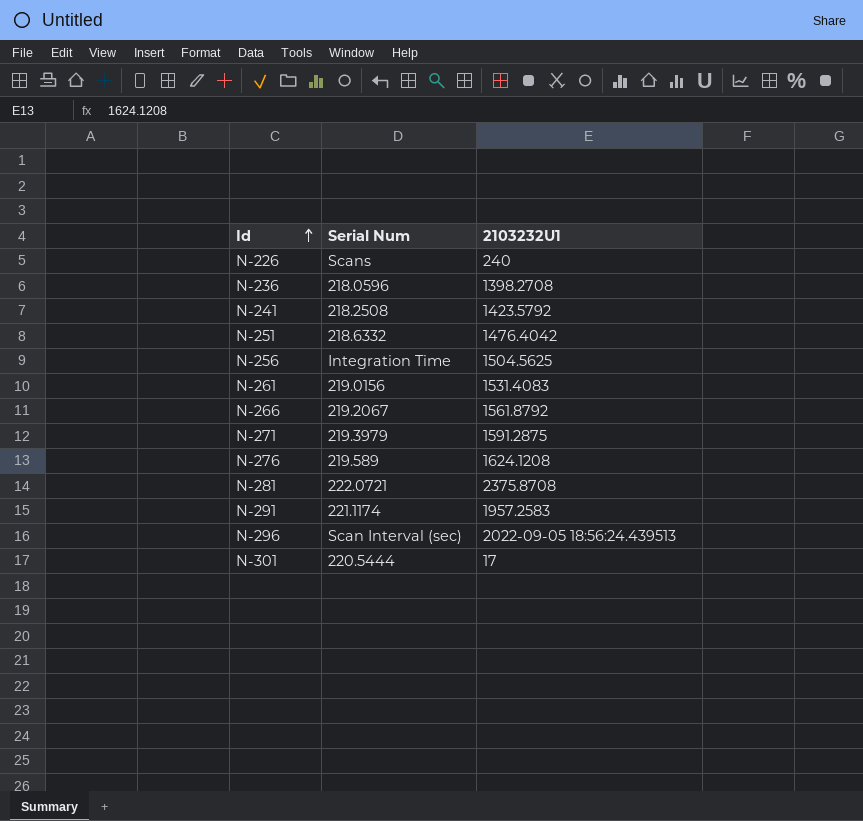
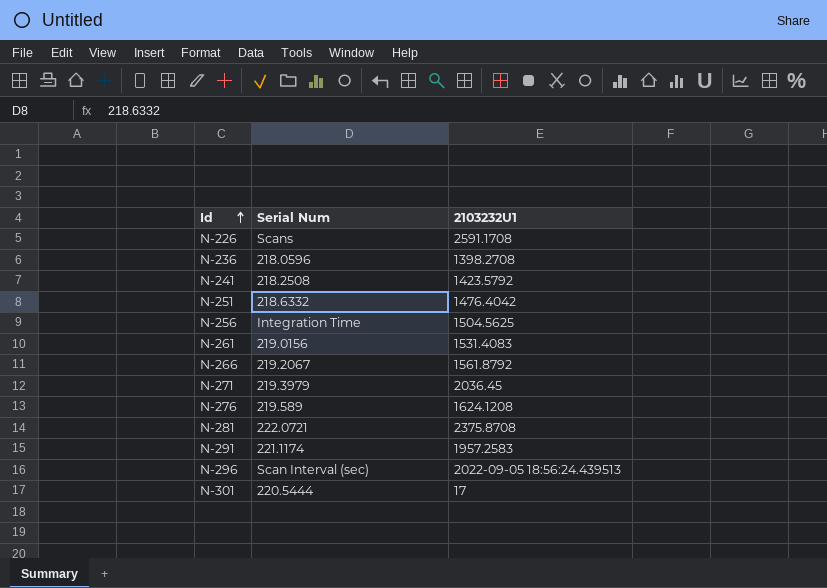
N-226 | 2103232U1: 240 -> 2591.1708
N-271 | 2103232U1: 1591.2875 -> 2036.45

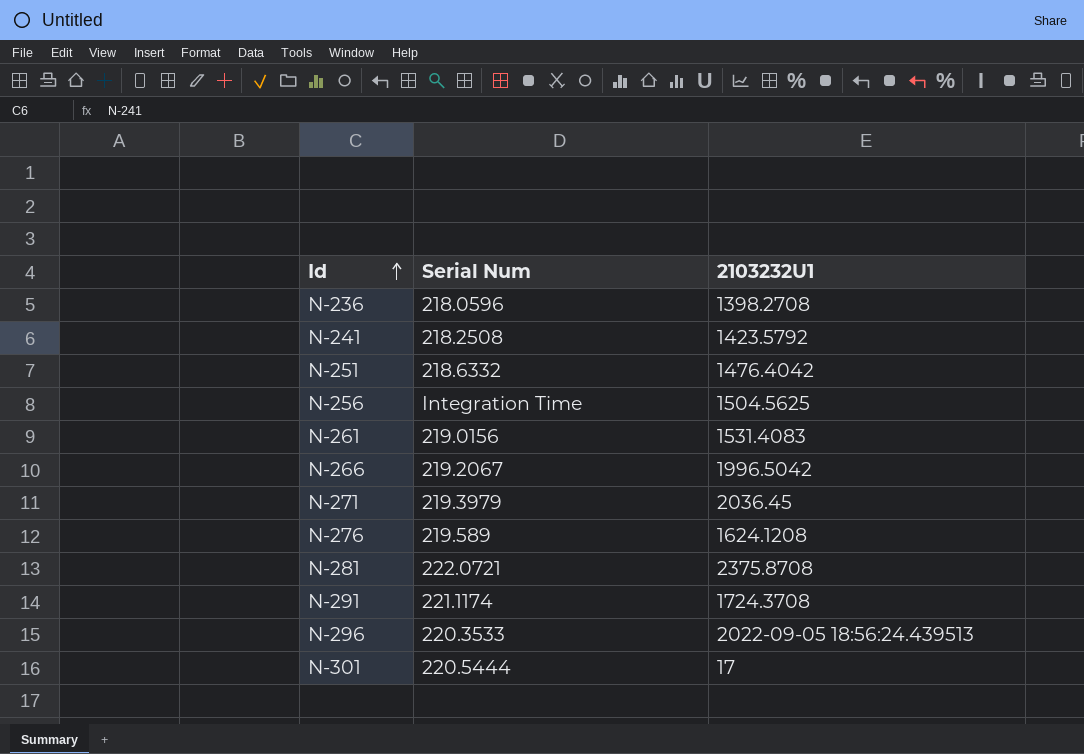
row N-226: Scans | 2591.1708 -> none
N-266 | 2103232U1: 1561.8792 -> 1996.5042
N-291 | 2103232U1: 1957.2583 -> 1724.3708
N-296 | Serial Num: Scan Interval (sec) -> 220.3533

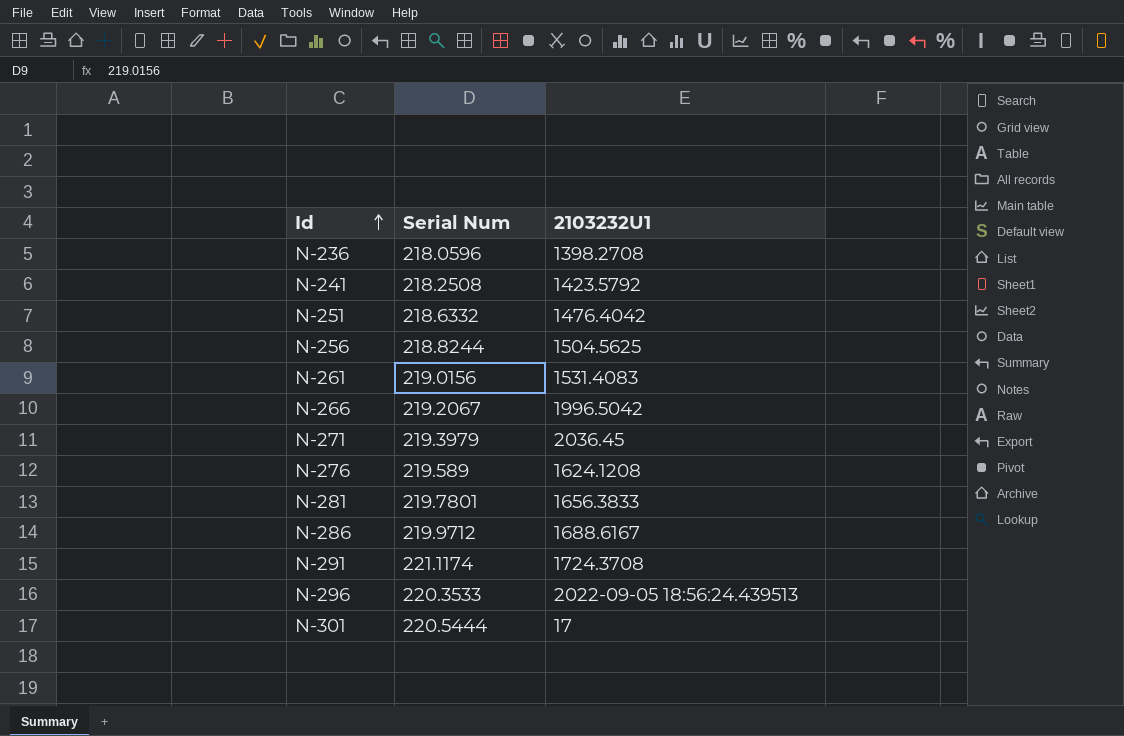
N-256 | Serial Num: Integration Time -> 218.8244
N-281 | Serial Num: 222.0721 -> 219.7801
N-281 | 2103232U1: 2375.8708 -> 1656.3833
row N-286: none -> 219.9712 | 1688.6167

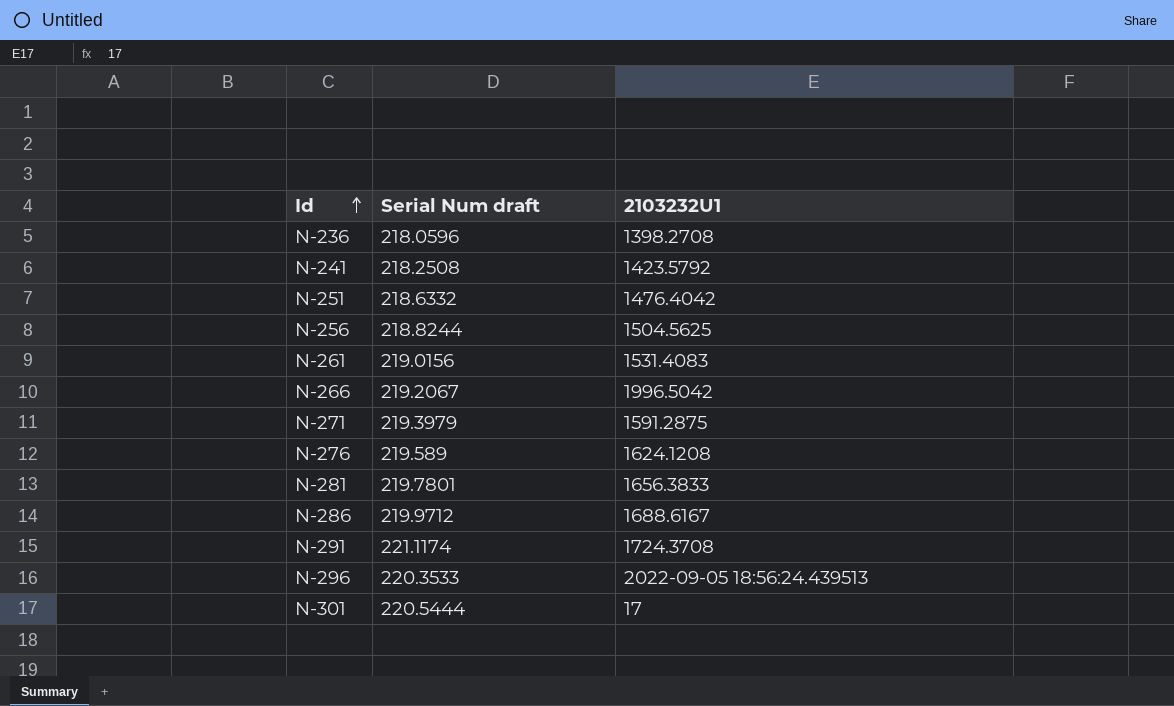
column name: Serial Num -> Serial Num draft
N-271 | 2103232U1: 2036.45 -> 1591.2875

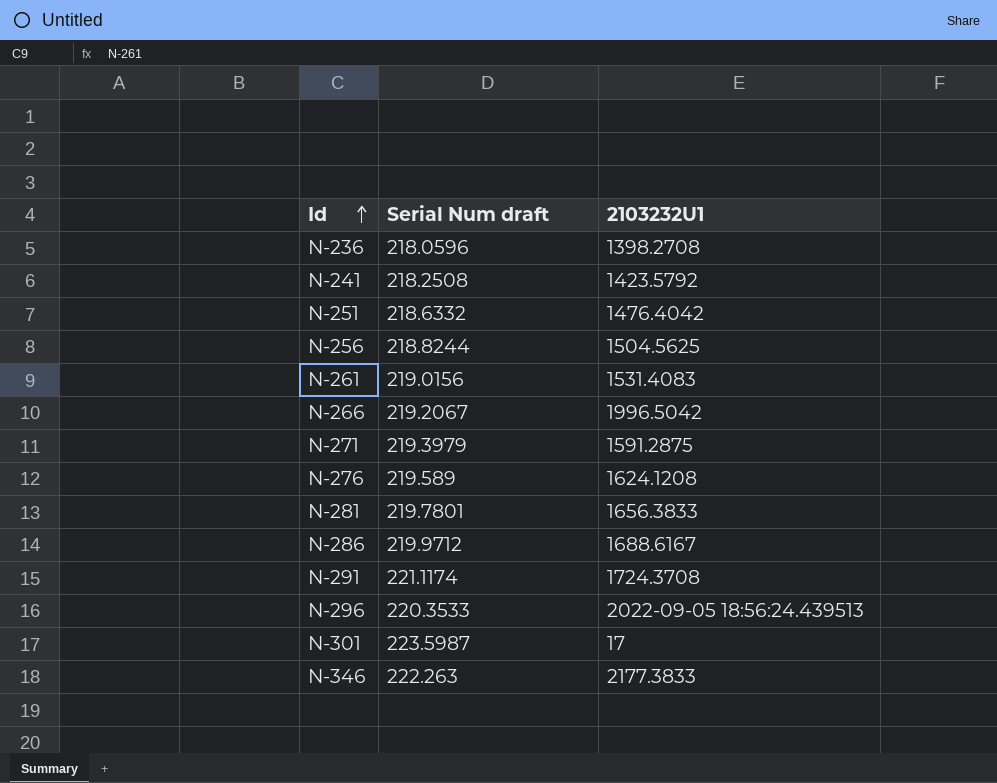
N-301 | Serial Num draft: 220.5444 -> 223.5987
row N-346: none -> 222.263 | 2177.3833

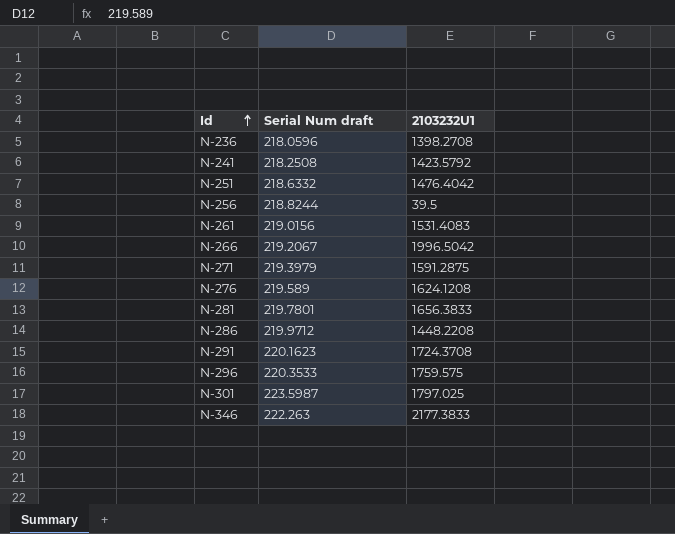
N-256 | 2103232U1: 1504.5625 -> 39.5
N-286 | 2103232U1: 1688.6167 -> 1448.2208
N-291 | Serial Num draft: 221.1174 -> 220.1623
N-296 | 2103232U1: 2022-09-05 18:56:24.439513 -> 1759.575
N-301 | 2103232U1: 17 -> 1797.025

